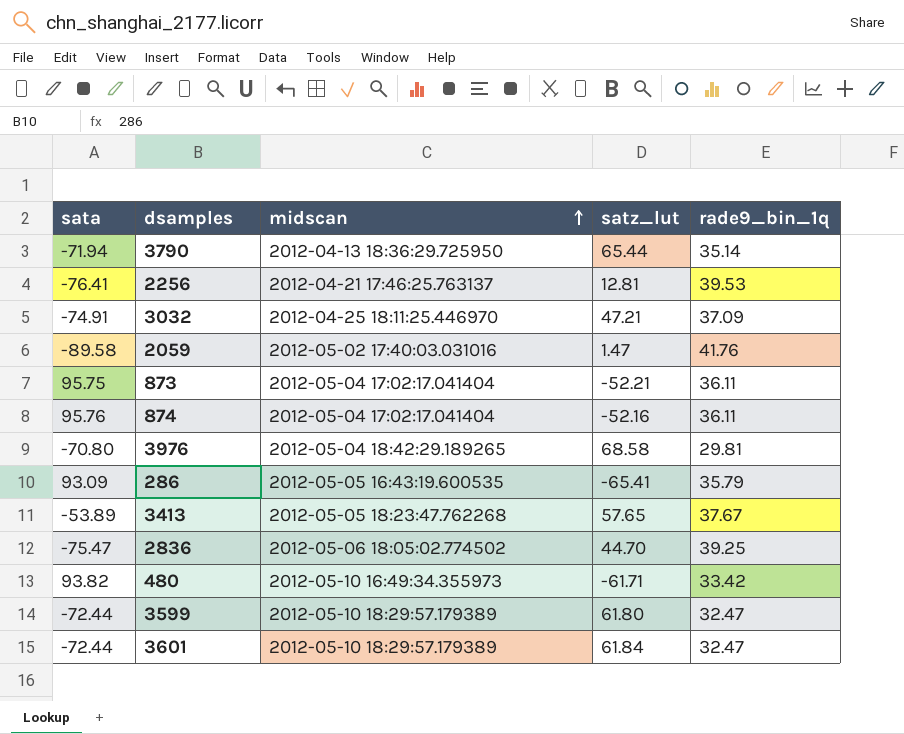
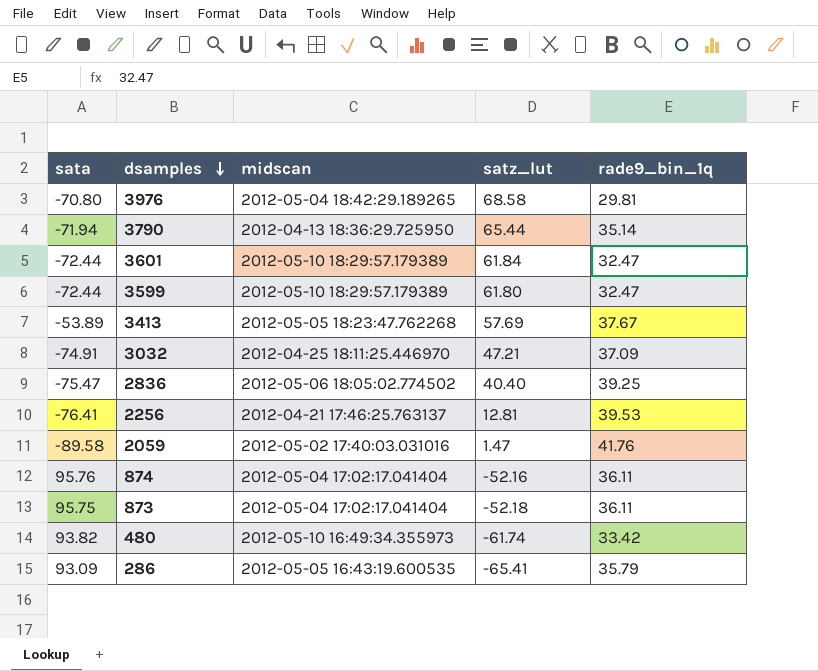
row order: midscan ascending -> dsamples descending
3413 | satz_lut: 57.65 -> 57.69
2836 | satz_lut: 44.70 -> 40.40
873 | satz_lut: -52.21 -> -52.18
480 | satz_lut: -61.71 -> -61.74

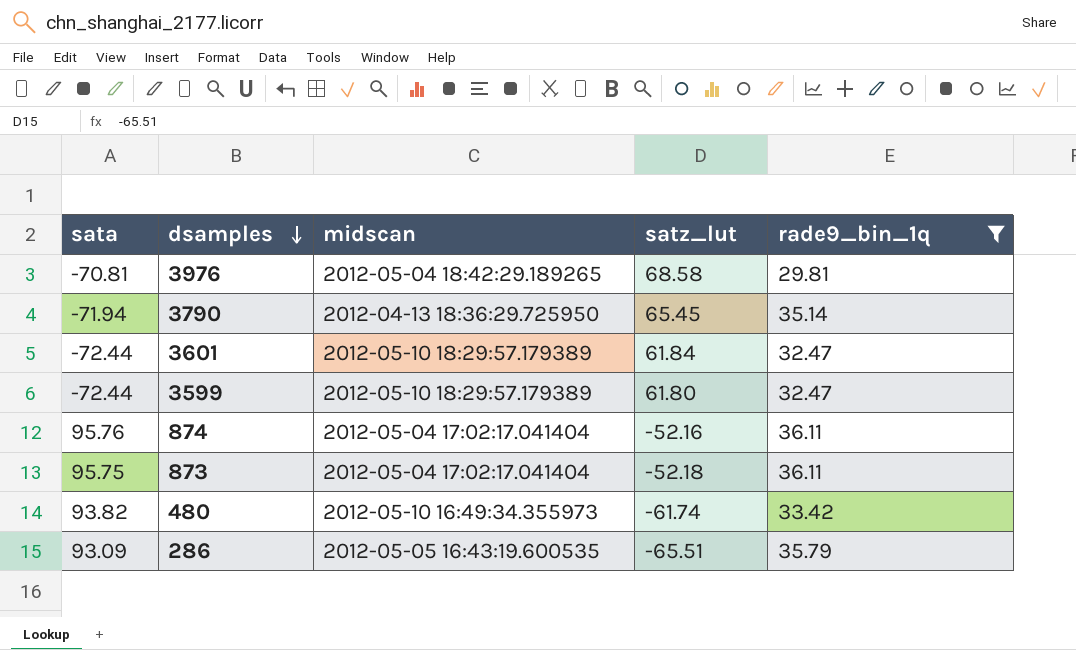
filter: none -> rade9_bin_1q <= 36.11
3976 | sata: -70.80 -> -70.81
3790 | satz_lut: 65.44 -> 65.45
286 | satz_lut: -65.41 -> -65.51

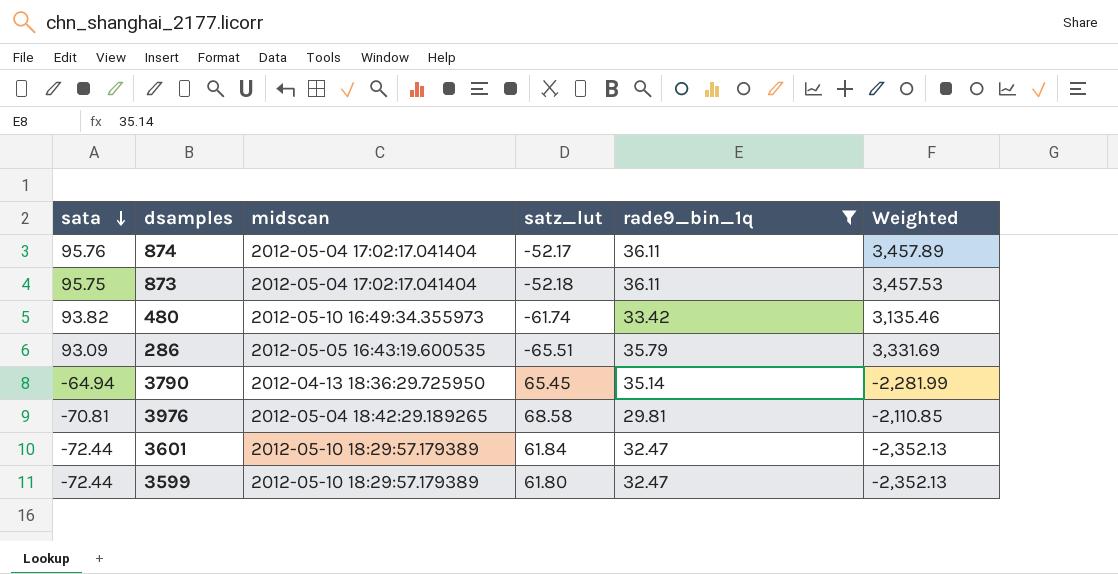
row order: dsamples descending -> sata descending
column Weighted | formula: none -> [sata] * [rade9_bin_1q]
874 | satz_lut: -52.16 -> -52.17
3790 | sata: -71.94 -> -64.94

